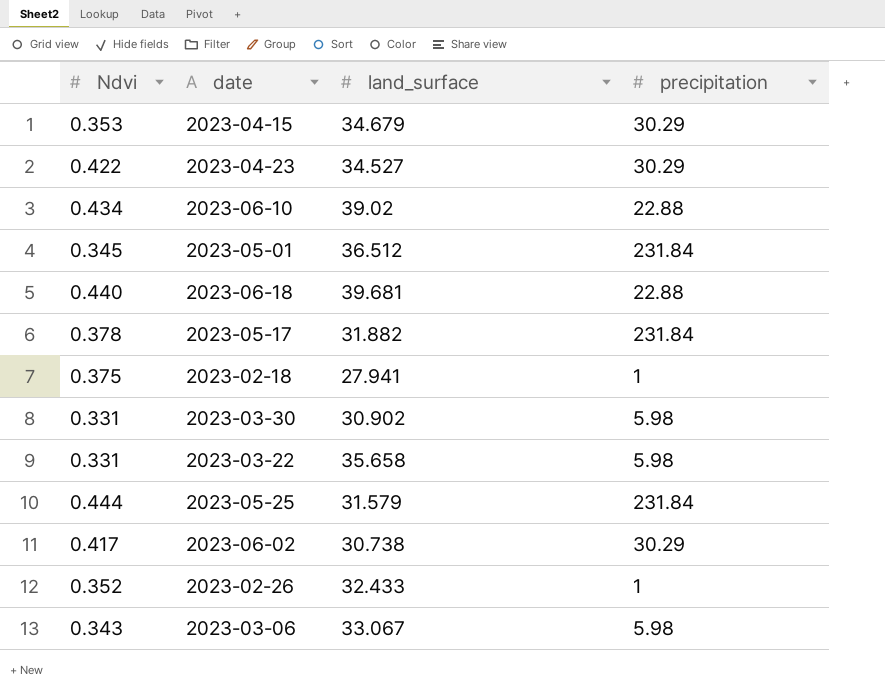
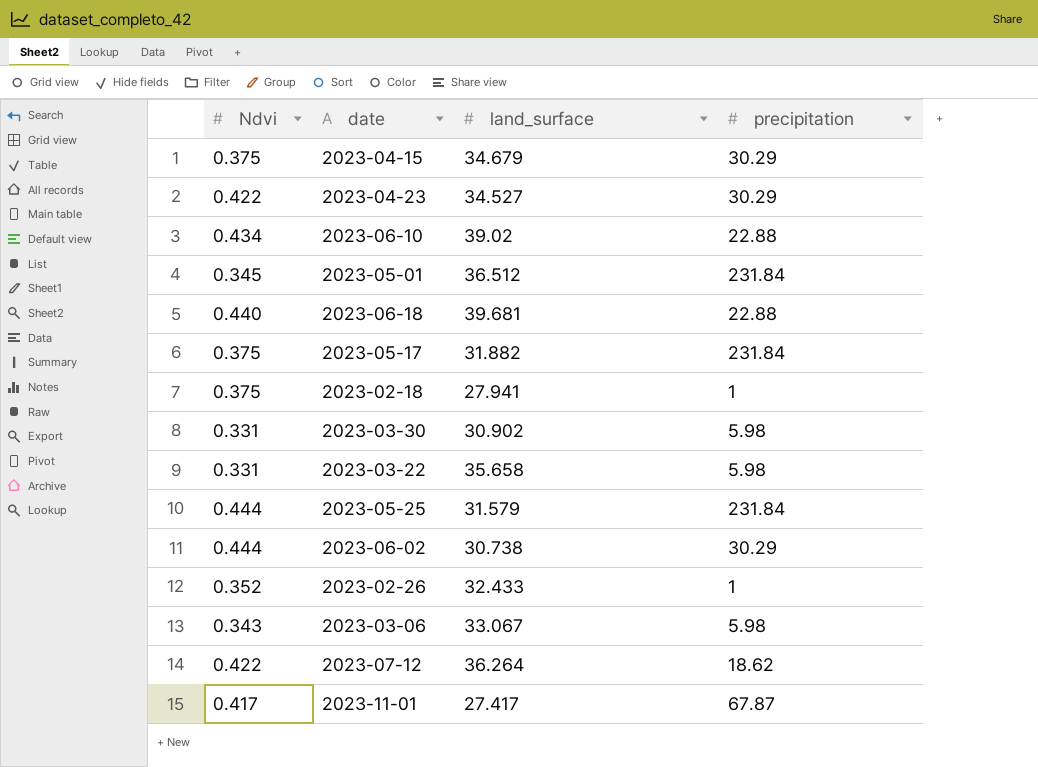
2023-04-15 | Ndvi: 0.353 -> 0.375
2023-05-17 | Ndvi: 0.378 -> 0.375
2023-06-02 | Ndvi: 0.417 -> 0.444
row 2023-07-12: none -> 0.422 | 36.264 | 18.62
row 2023-11-01: none -> 0.417 | 27.417 | 67.87

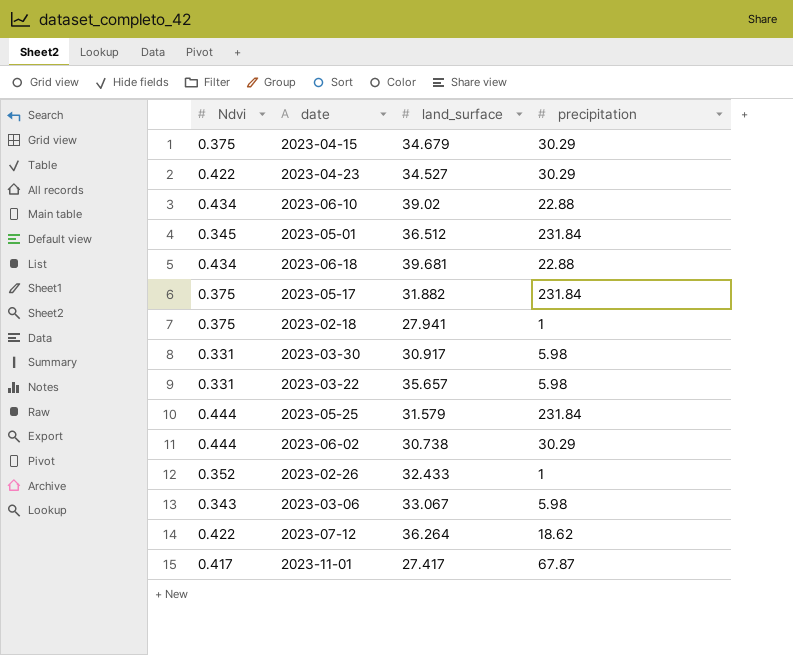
2023-06-18 | Ndvi: 0.440 -> 0.434
2023-03-30 | land_surface: 30.902 -> 30.917
2023-03-22 | land_surface: 35.658 -> 35.657

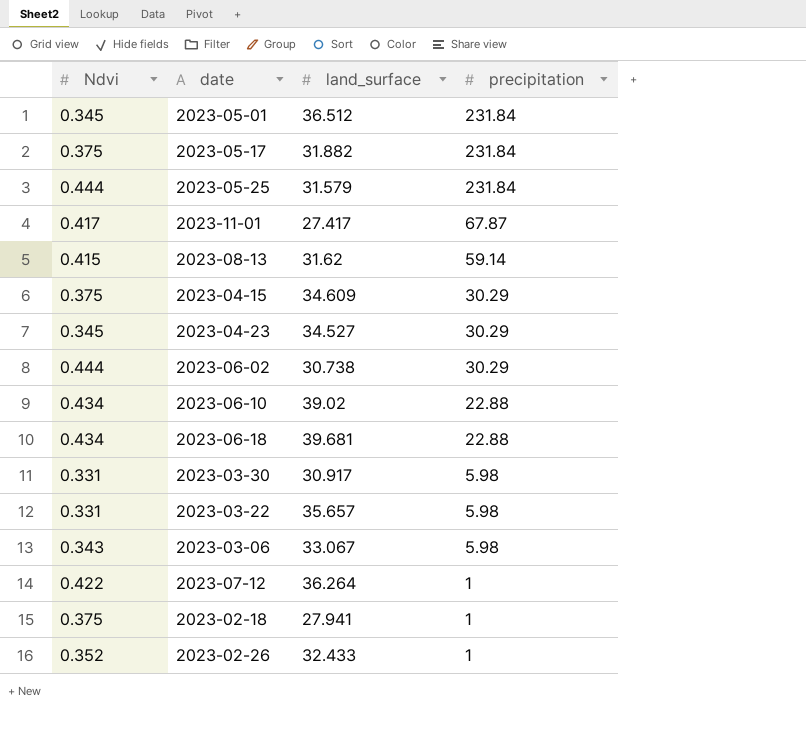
row order: none -> precipitation descending
row 2023-08-13: none -> 0.415 | 31.62 | 59.14
2023-04-15 | land_surface: 34.679 -> 34.609
2023-04-23 | Ndvi: 0.422 -> 0.345
2023-07-12 | precipitation: 18.62 -> 1

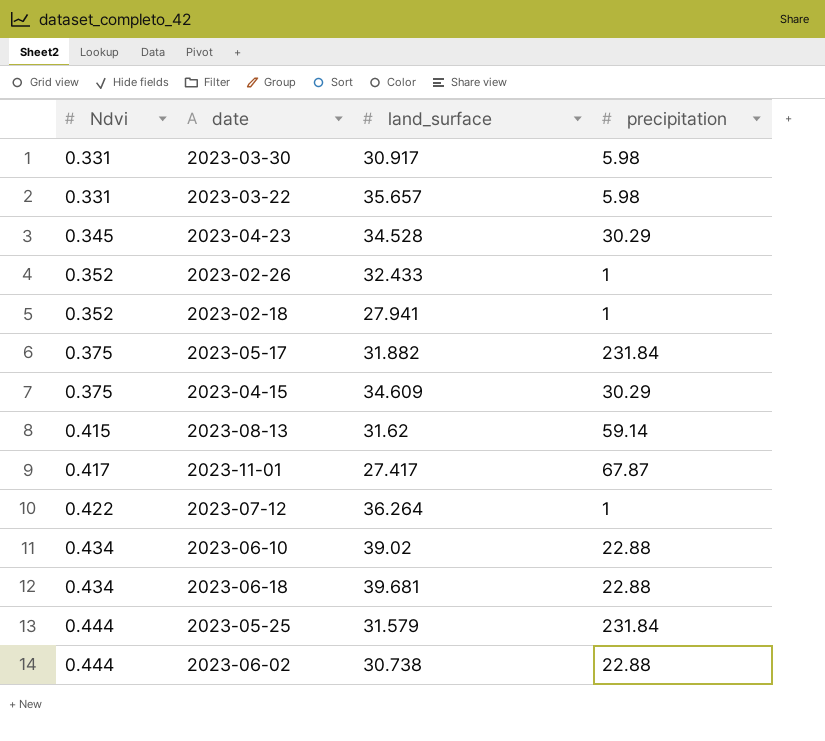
row order: precipitation descending -> Ndvi ascending
row 2023-05-01: 0.345 | 36.512 | 231.84 -> none
row 2023-03-06: 0.343 | 33.067 | 5.98 -> none
2023-04-23 | land_surface: 34.527 -> 34.528
2023-02-18 | Ndvi: 0.375 -> 0.352
2023-06-02 | precipitation: 30.29 -> 22.88

